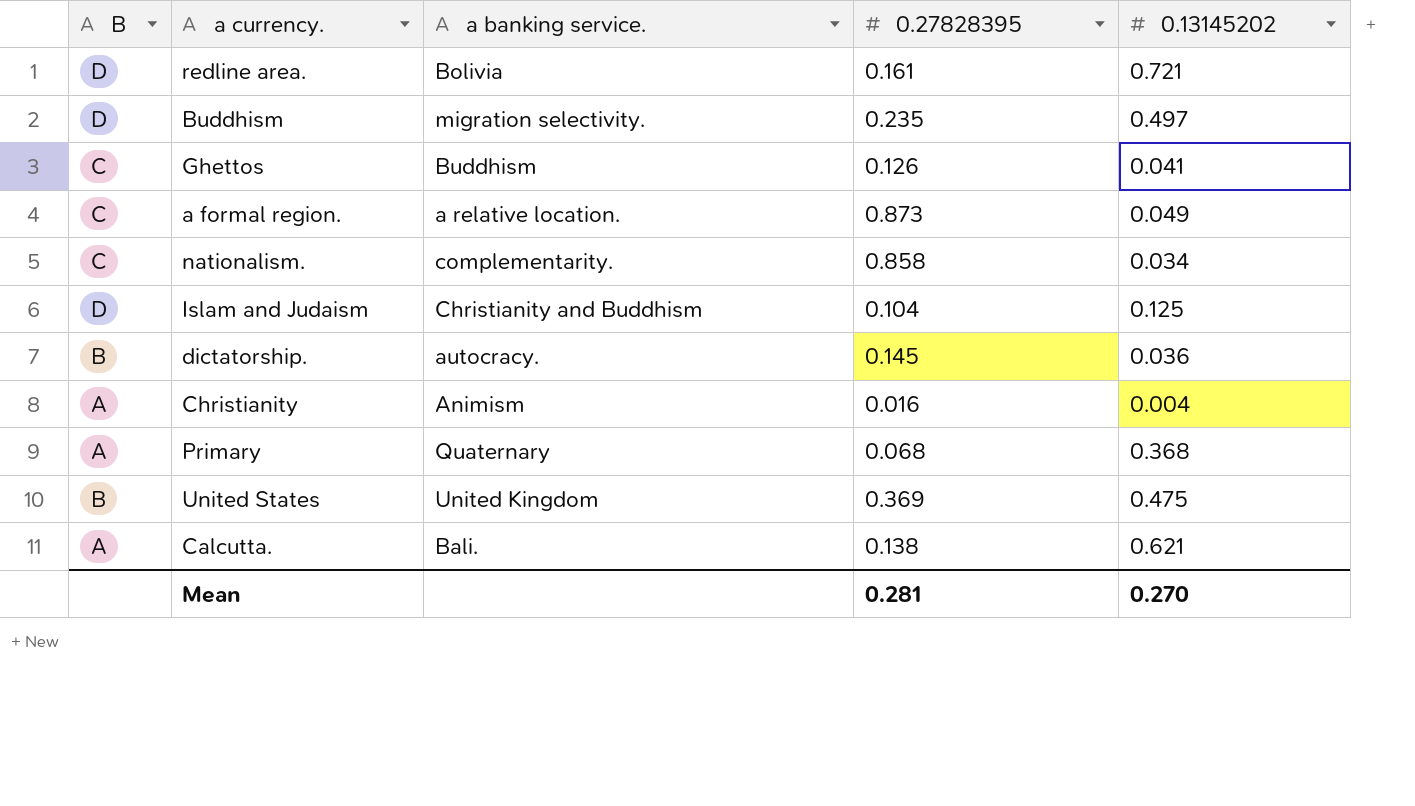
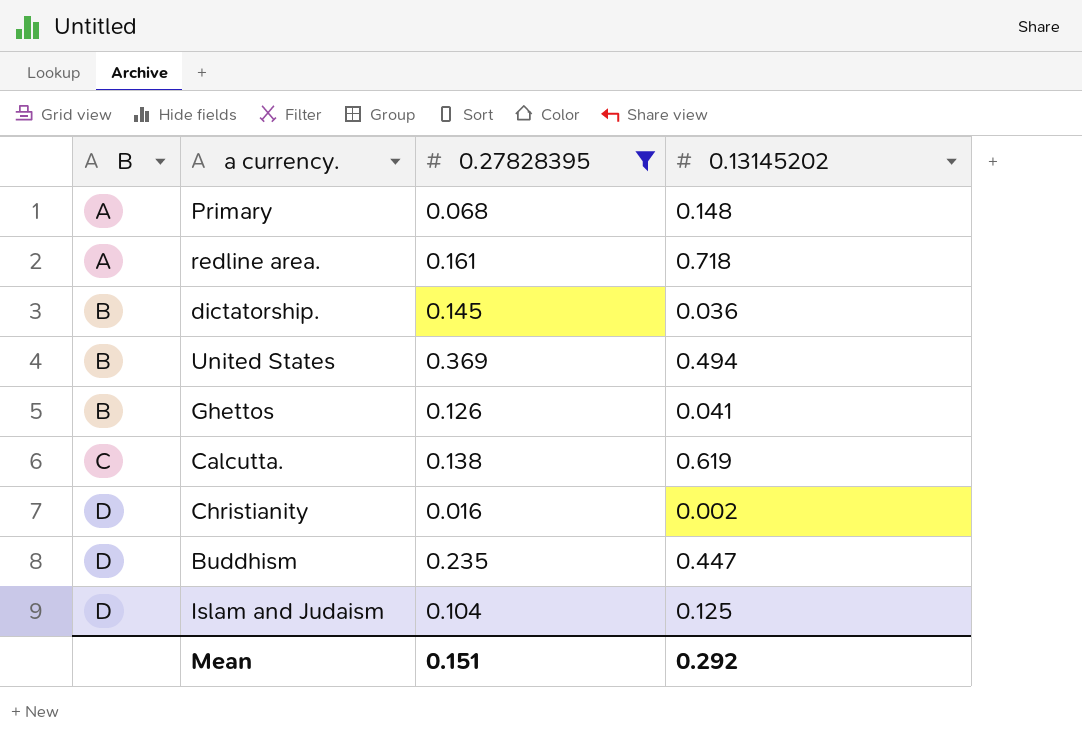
filter: none -> 0.27828395 <= 0.369
row order: none -> B ascending
column a banking service. | position: 3 -> none
Primary | 0.13145202: 0.368 -> 0.148
redline area. | B: D -> A
redline area. | 0.13145202: 0.721 -> 0.718
United States | 0.13145202: 0.475 -> 0.494
Ghettos | B: C -> B
Calcutta. | B: A -> C
Calcutta. | 0.13145202: 0.621 -> 0.619
Christianity | B: A -> D
Christianity | 0.13145202: 0.004 -> 0.002
Buddhism | 0.13145202: 0.497 -> 0.447
Mean | 0.27828395: 0.281 -> 0.151
Mean | 0.13145202: 0.270 -> 0.292

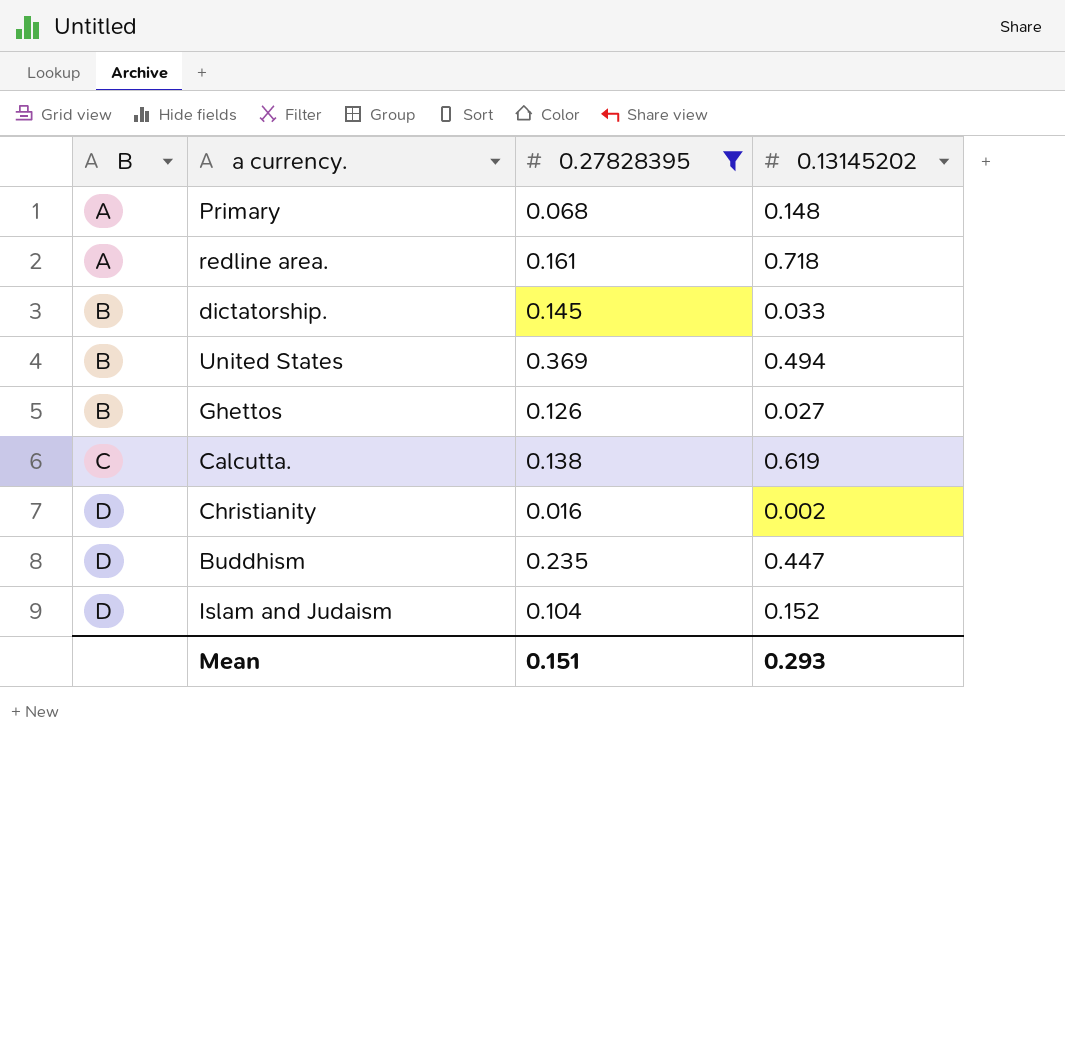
dictatorship. | 0.13145202: 0.036 -> 0.033
Ghettos | 0.13145202: 0.041 -> 0.027
Islam and Judaism | 0.13145202: 0.125 -> 0.152
Mean | 0.13145202: 0.292 -> 0.293

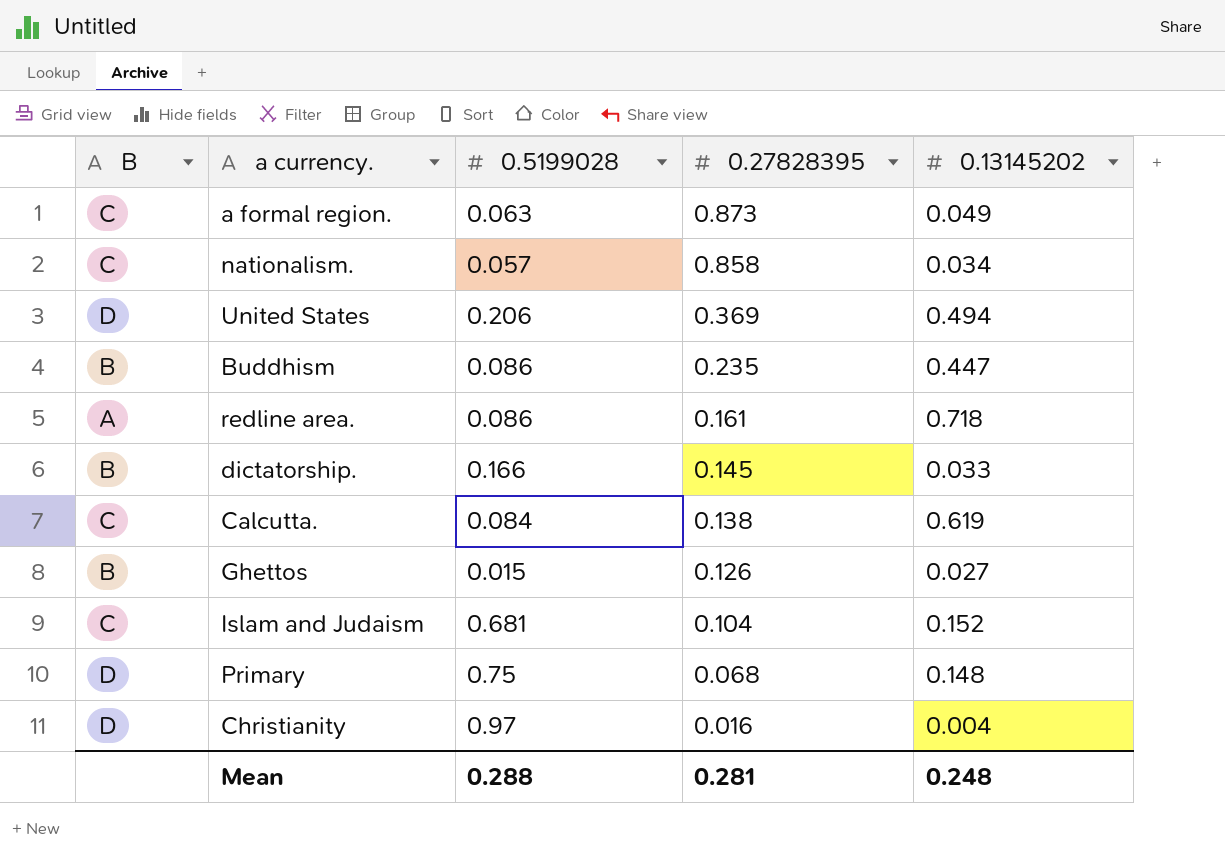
filter: 0.27828395 <= 0.369 -> none
row order: B ascending -> 0.27828395 descending
column 0.5199028 | position: none -> 3
United States | B: B -> D
Buddhism | B: D -> B
Islam and Judaism | B: D -> C
Primary | B: A -> D
Christianity | 0.13145202: 0.002 -> 0.004
Mean | 0.27828395: 0.151 -> 0.281
Mean | 0.13145202: 0.293 -> 0.248

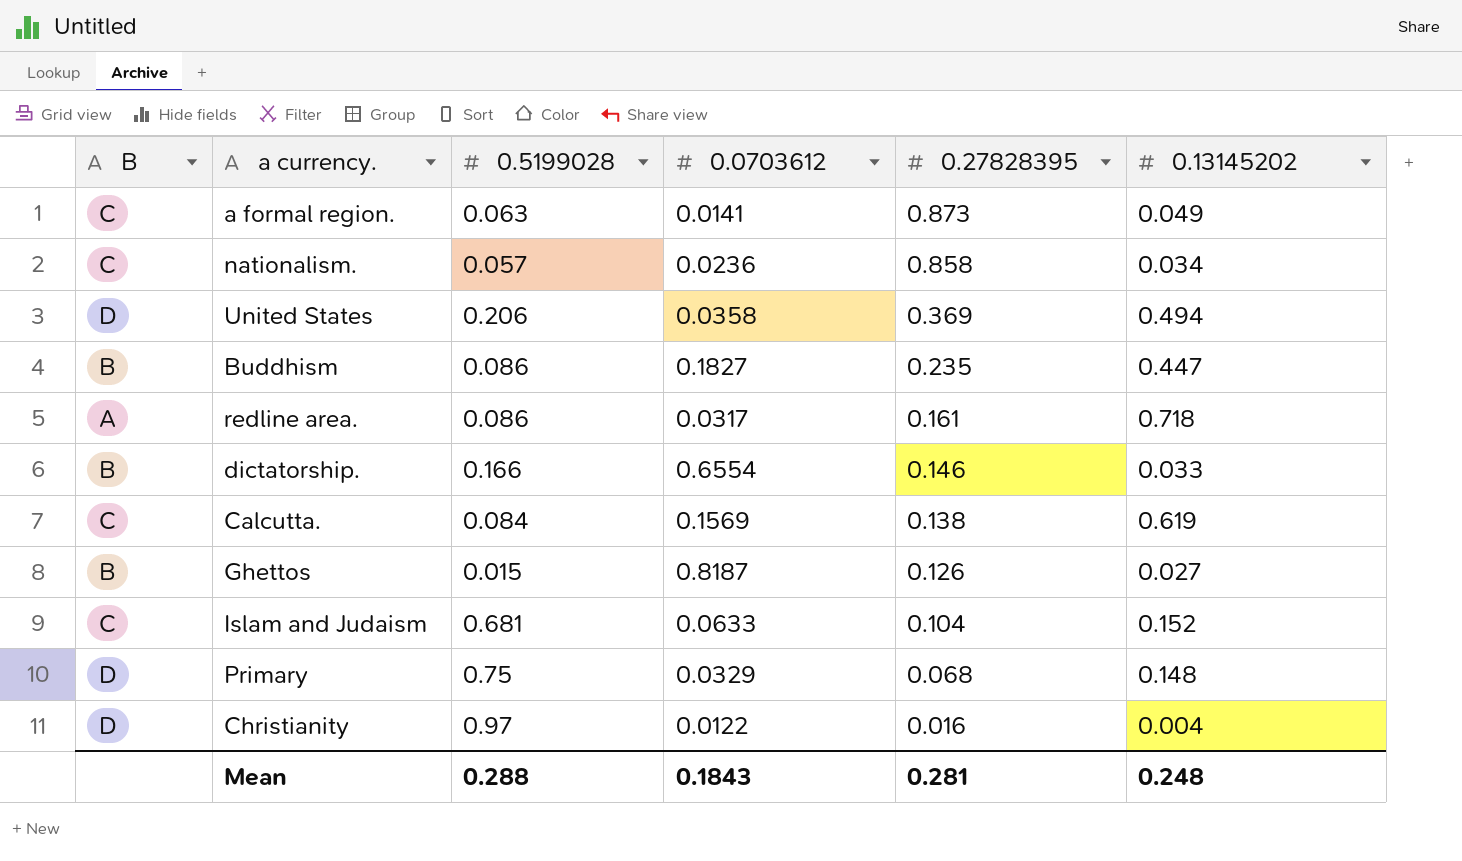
column 0.0703612 | position: none -> 4
dictatorship. | 0.27828395: 0.145 -> 0.146

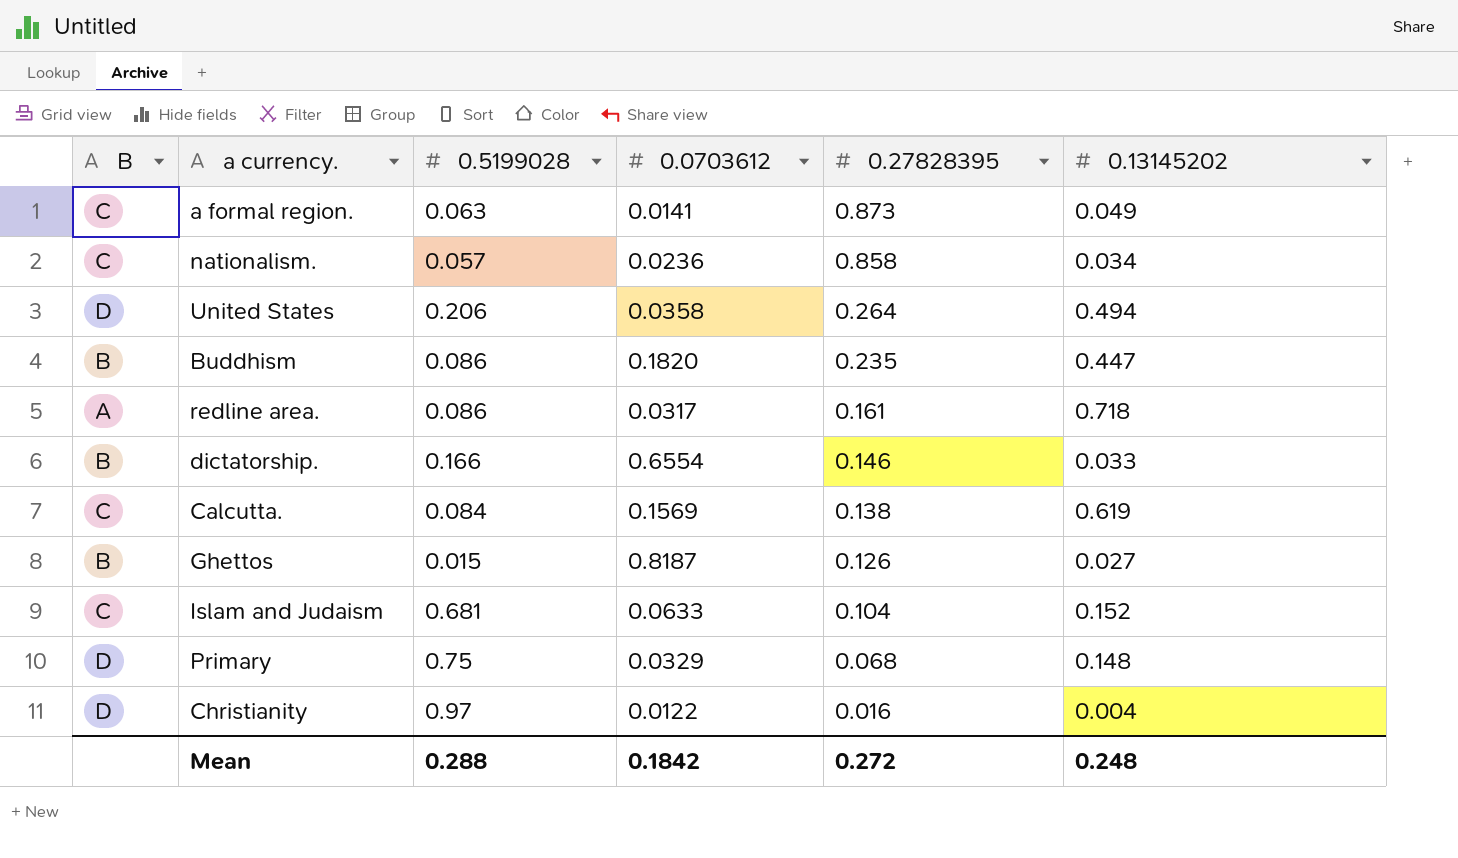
United States | 0.27828395: 0.369 -> 0.264
Buddhism | 0.0703612: 0.1827 -> 0.1820
Mean | 0.0703612: 0.1843 -> 0.1842
Mean | 0.27828395: 0.281 -> 0.272

